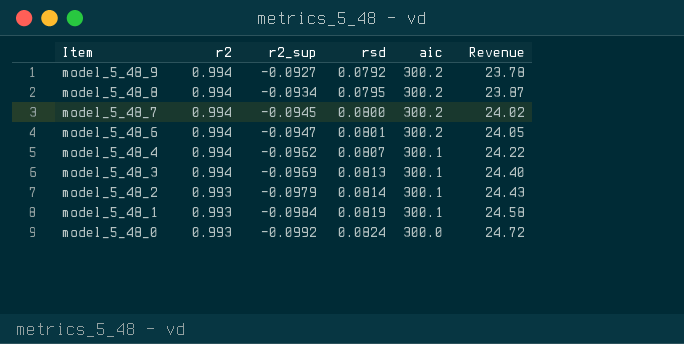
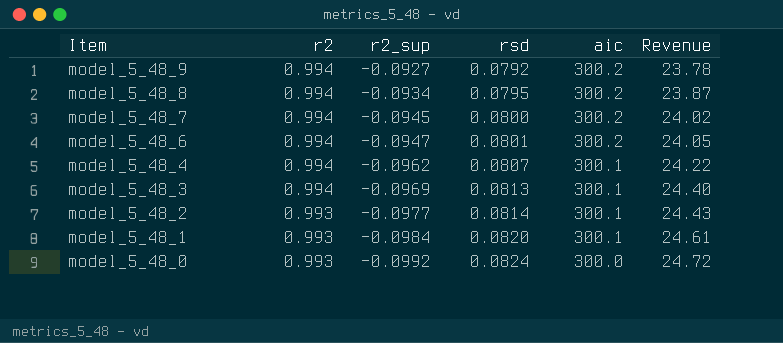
model_5_48_2 | r2_sup: -0.0979 -> -0.0977
model_5_48_1 | rsd: 0.0819 -> 0.0820
model_5_48_1 | Revenue: 24.58 -> 24.61

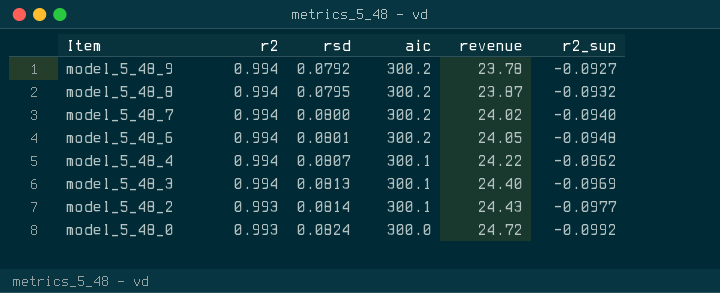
column name: Revenue -> revenue
column r2_sup | position: 3 -> 6
row model_5_48_1: 0.993 | -0.0984 | 0.0820 | 300.1 | 24.61 -> none
model_5_48_8 | r2_sup: -0.0934 -> -0.0932
model_5_48_7 | r2_sup: -0.0945 -> -0.0940
model_5_48_6 | r2_sup: -0.0947 -> -0.0948

